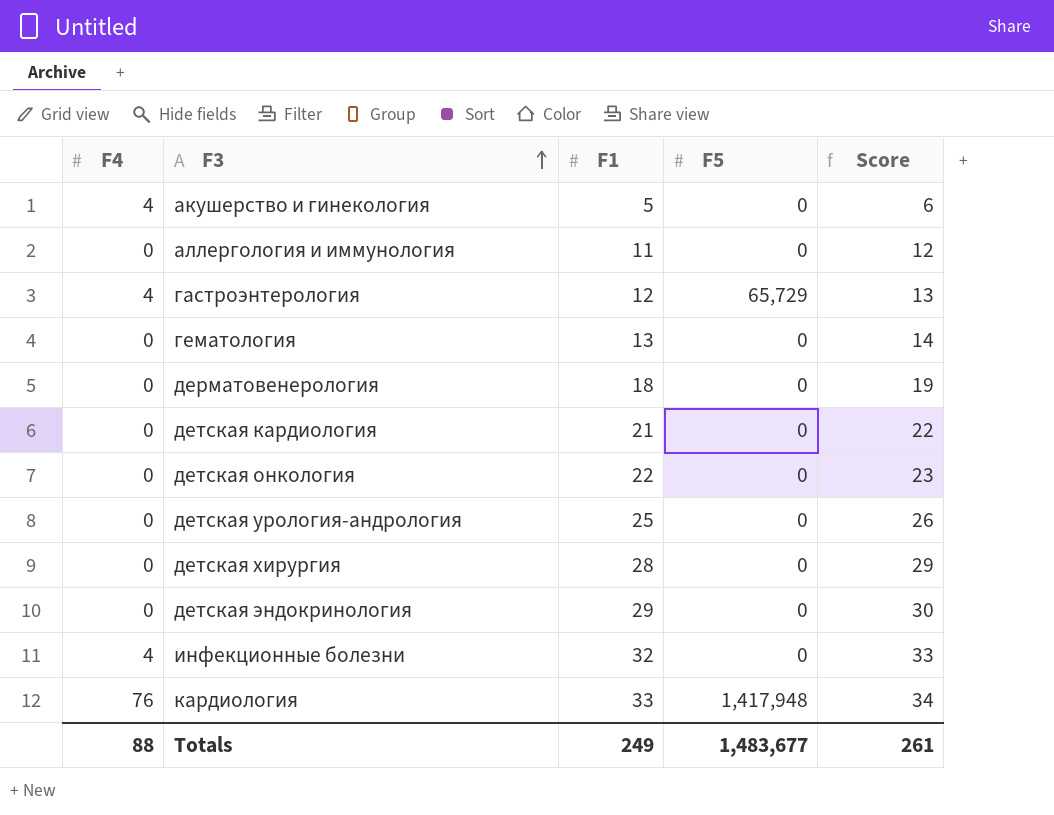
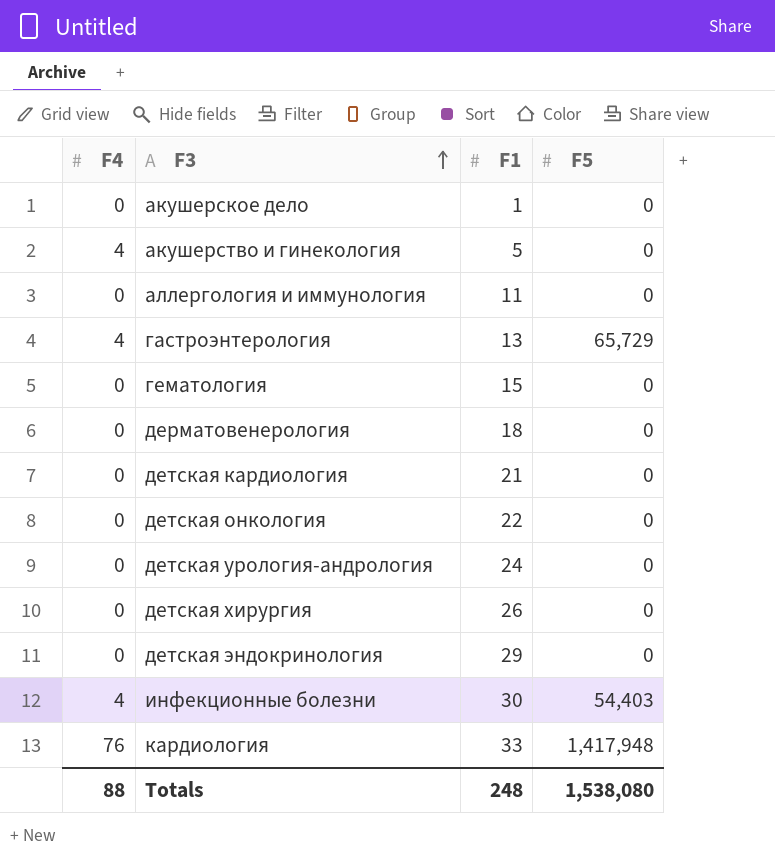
column Score | formula: [F1] + 1 -> none
row акушерское дело: none -> 0 | 1 | 0
гастроэнтерология | F1: 12 -> 13
гематология | F1: 13 -> 15
детская урология-андрология | F1: 25 -> 24
детская хирургия | F1: 28 -> 26
инфекционные болезни | F1: 32 -> 30
инфекционные болезни | F5: 0 -> 54,403
Totals | F1: 249 -> 248
Totals | F5: 1,483,677 -> 1,538,080

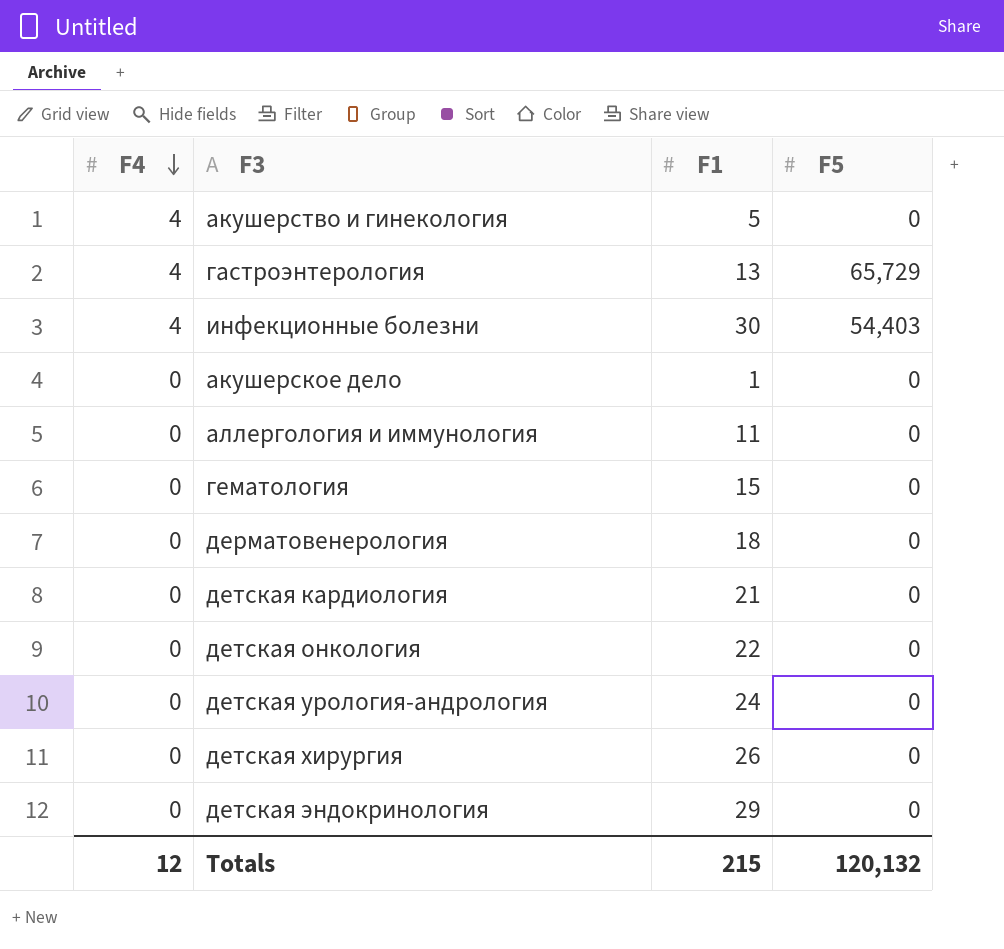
row order: F3 ascending -> F4 descending
row кардиология: 76 | 33 | 1,417,948 -> none
Totals | F4: 88 -> 12
Totals | F1: 248 -> 215
Totals | F5: 1,538,080 -> 120,132

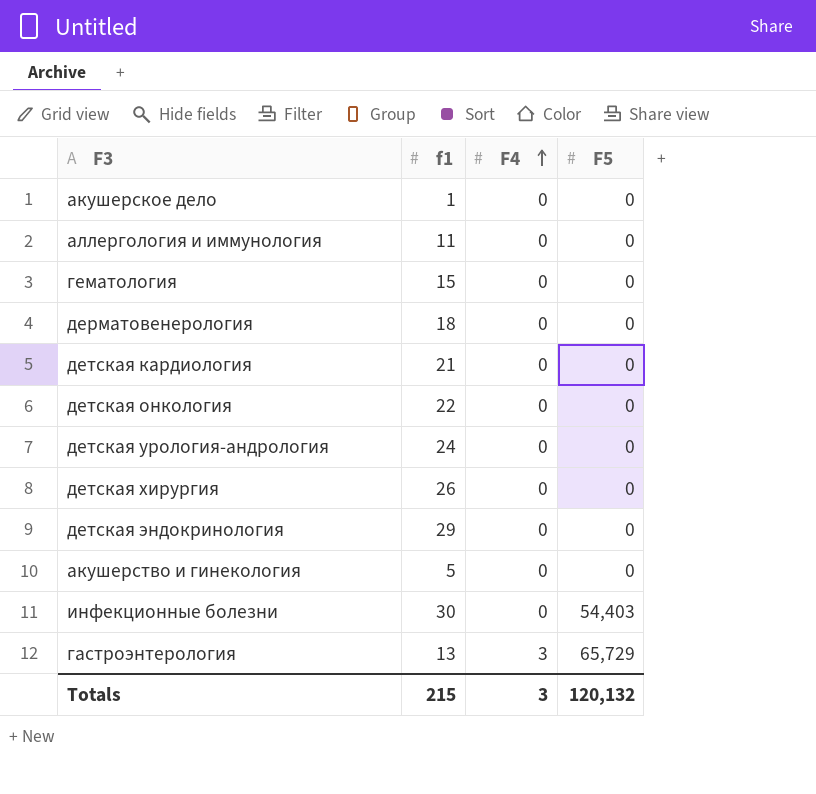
row order: F4 descending -> F4 ascending
column name: F1 -> f1
column F4 | position: 1 -> 3
акушерство и гинекология | F4: 4 -> 0
инфекционные болезни | F4: 4 -> 0
гастроэнтерология | F4: 4 -> 3
Totals | F4: 12 -> 3

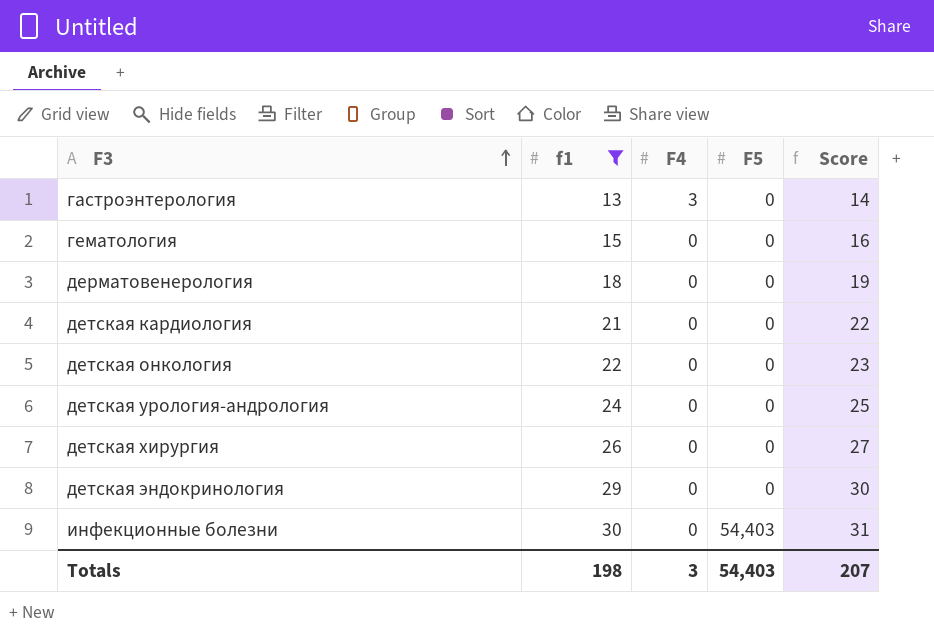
filter: none -> f1 >= 13
row order: F4 ascending -> F3 ascending
column Score | formula: none -> [f1] + 1
гастроэнтерология | F5: 65,729 -> 0
Totals | f1: 215 -> 198
Totals | F5: 120,132 -> 54,403

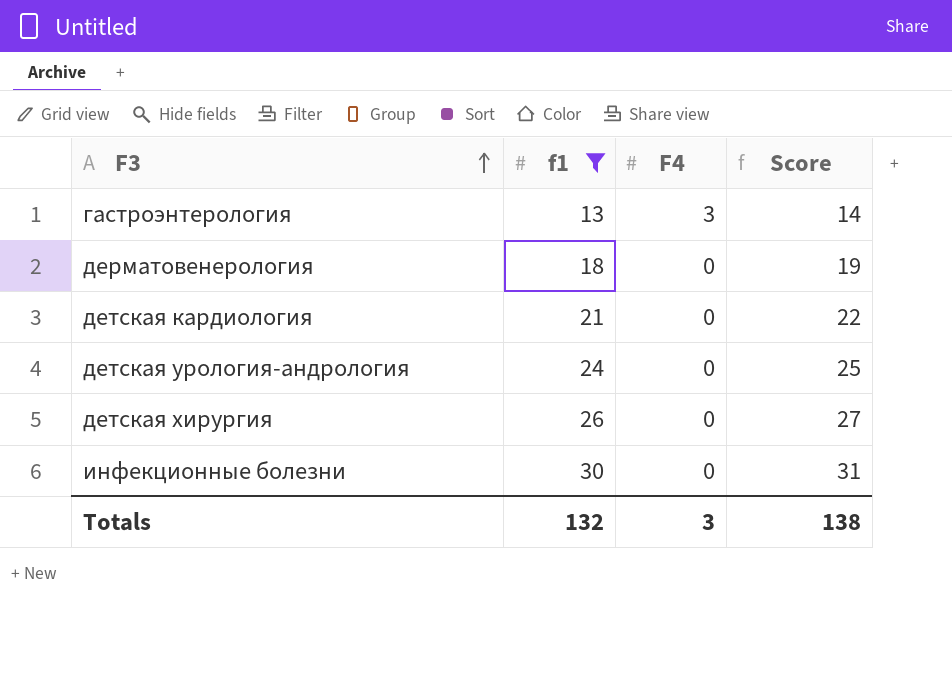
column F5 | position: 4 -> none
row гематология: 15 | 0 | 0 | 16 -> none
row детская онкология: 22 | 0 | 0 | 23 -> none
row детская эндокринология: 29 | 0 | 0 | 30 -> none
Totals | f1: 198 -> 132
Totals | Score: 207 -> 138

